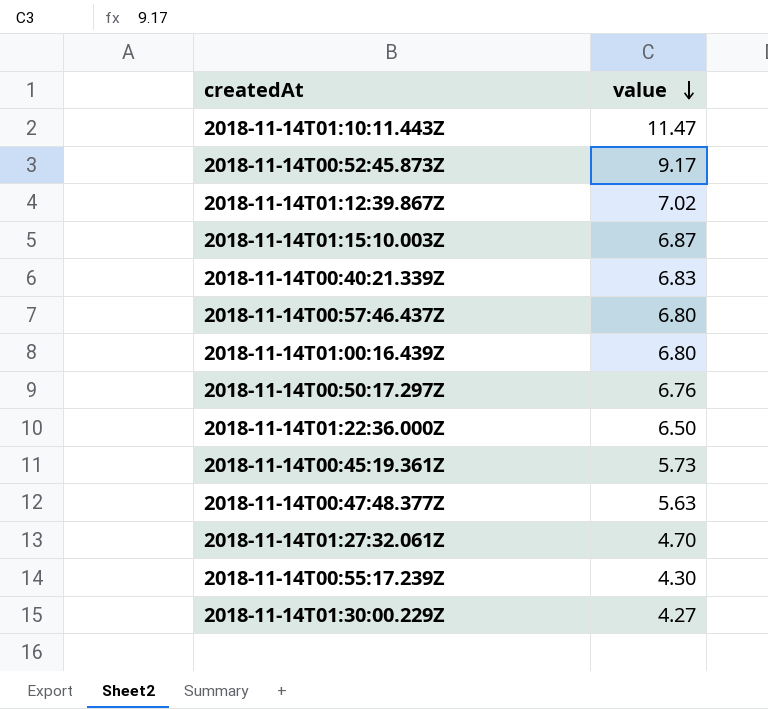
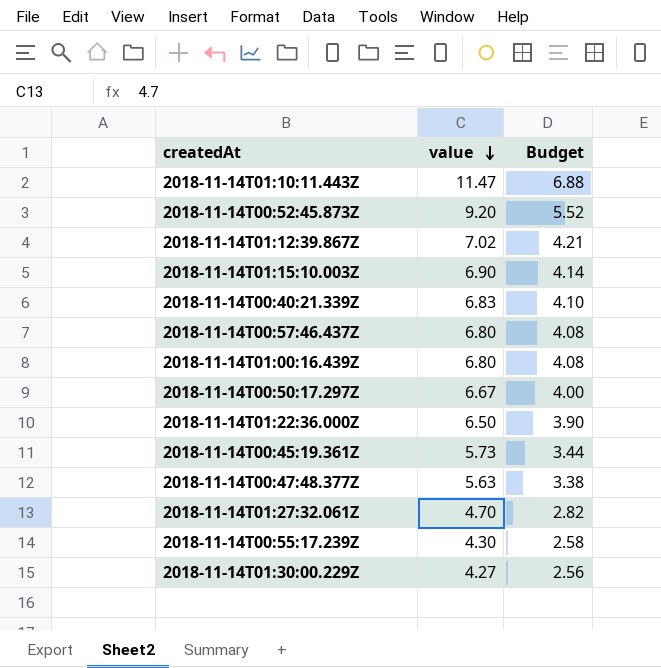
column Budget | formula: none -> [value] * 0.6
2018-11-14T00:52:45.873Z | value: 9.17 -> 9.20
2018-11-14T01:15:10.003Z | value: 6.87 -> 6.90
2018-11-14T00:50:17.297Z | value: 6.76 -> 6.67

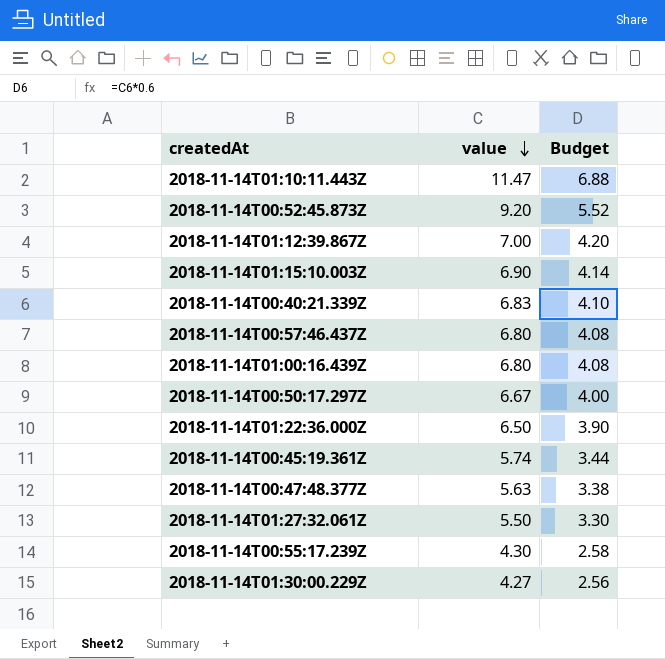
2018-11-14T01:12:39.867Z | value: 7.02 -> 7.00
2018-11-14T01:12:39.867Z | Budget: 4.21 -> 4.20
2018-11-14T00:45:19.361Z | value: 5.73 -> 5.74
2018-11-14T01:27:32.061Z | value: 4.70 -> 5.50
2018-11-14T01:27:32.061Z | Budget: 2.82 -> 3.30

